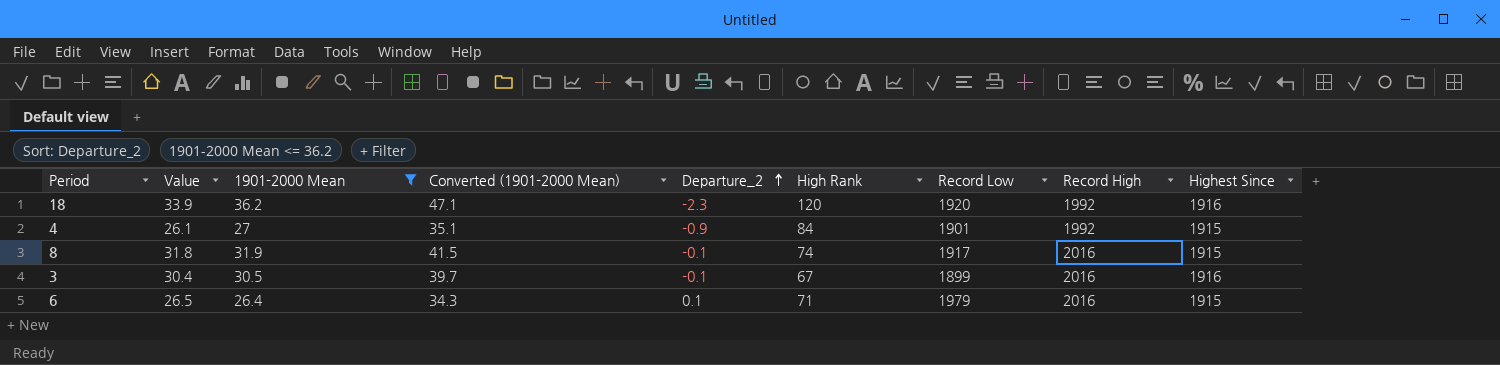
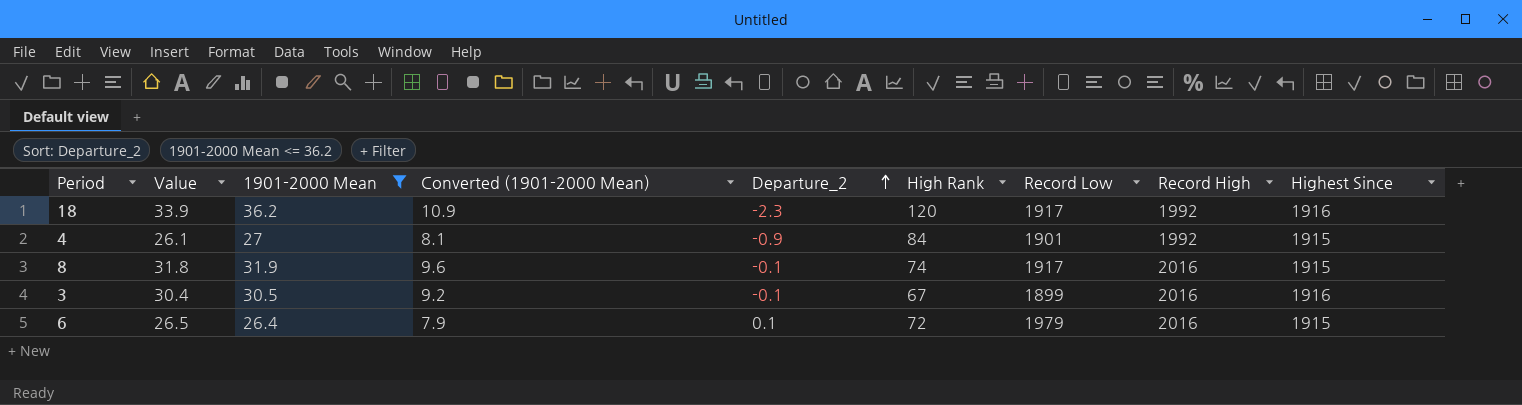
column Converted (1901-2000 Mean) | formula: [1901-2000 Mean] * 1.3 -> [1901-2000 Mean] * 0.3
18 | Record Low: 1920 -> 1917
6 | High Rank: 71 -> 72

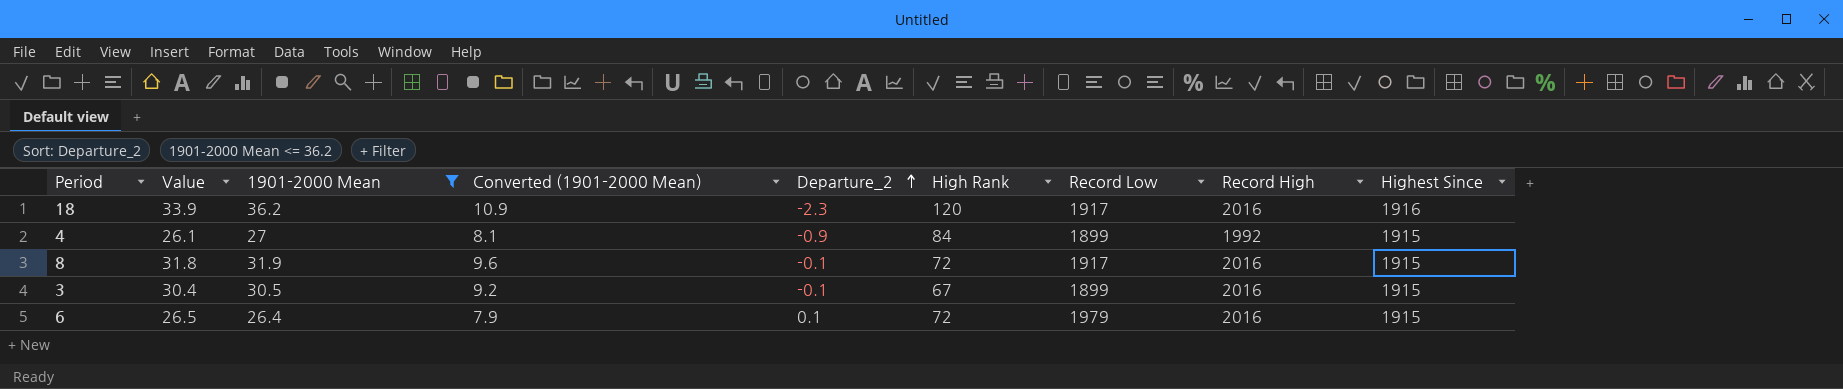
18 | Record High: 1992 -> 2016
4 | Record Low: 1901 -> 1899
8 | High Rank: 74 -> 72
3 | Highest Since: 1916 -> 1915

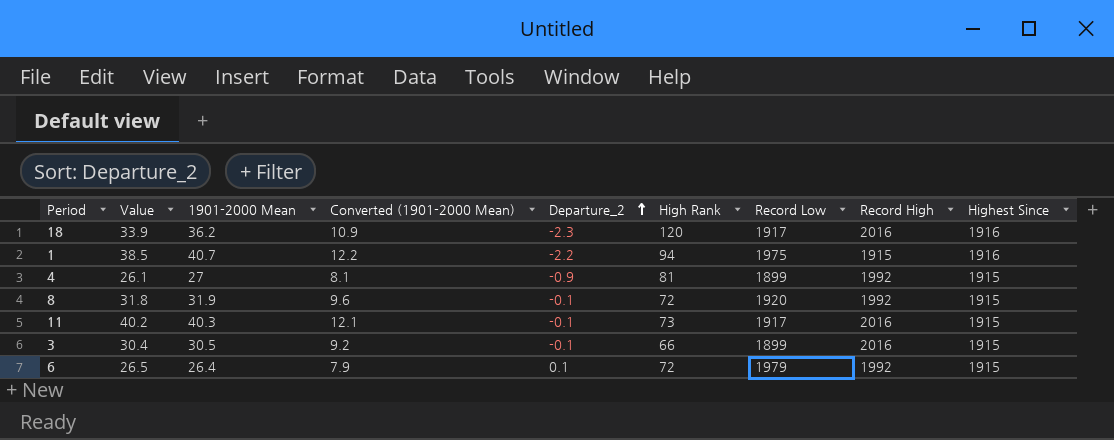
filter: 1901-2000 Mean <= 36.2 -> none
4 | High Rank: 84 -> 81
8 | Record Low: 1917 -> 1920
8 | Record High: 2016 -> 1992
3 | High Rank: 67 -> 66
6 | Record High: 2016 -> 1992

